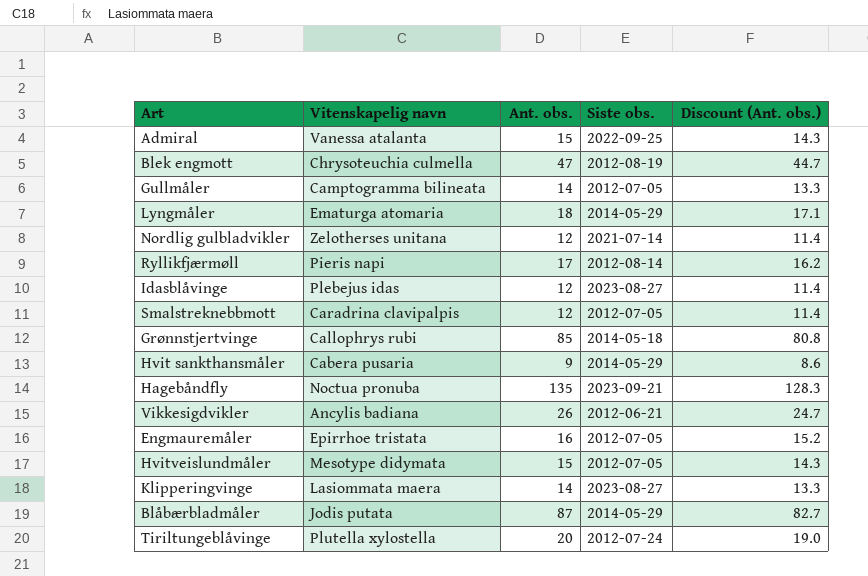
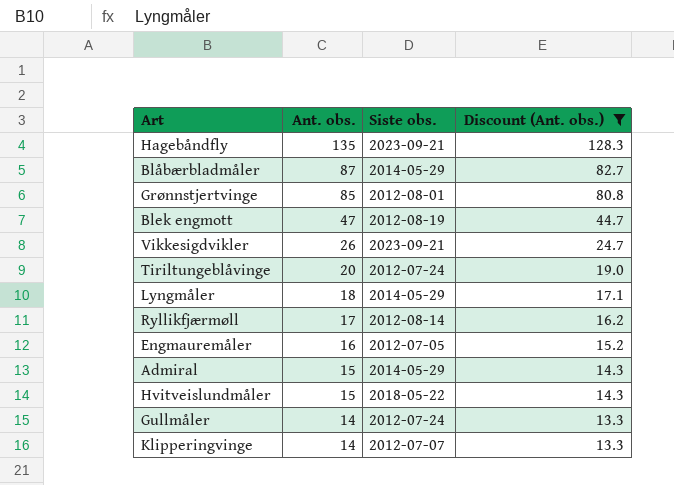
filter: none -> Discount (Ant. obs.) >= 13.3
row order: none -> Ant. obs. descending
column Vitenskapelig navn | position: 2 -> none
Grønnstjertvinge | Siste obs.: 2014-05-18 -> 2012-08-01
Vikkesigdvikler | Siste obs.: 2012-06-21 -> 2023-09-21
Admiral | Siste obs.: 2022-09-25 -> 2014-05-29
Hvitveislundmåler | Siste obs.: 2012-07-05 -> 2018-05-22
Gullmåler | Siste obs.: 2012-07-05 -> 2012-07-24
Klipperingvinge | Siste obs.: 2023-08-27 -> 2012-07-07

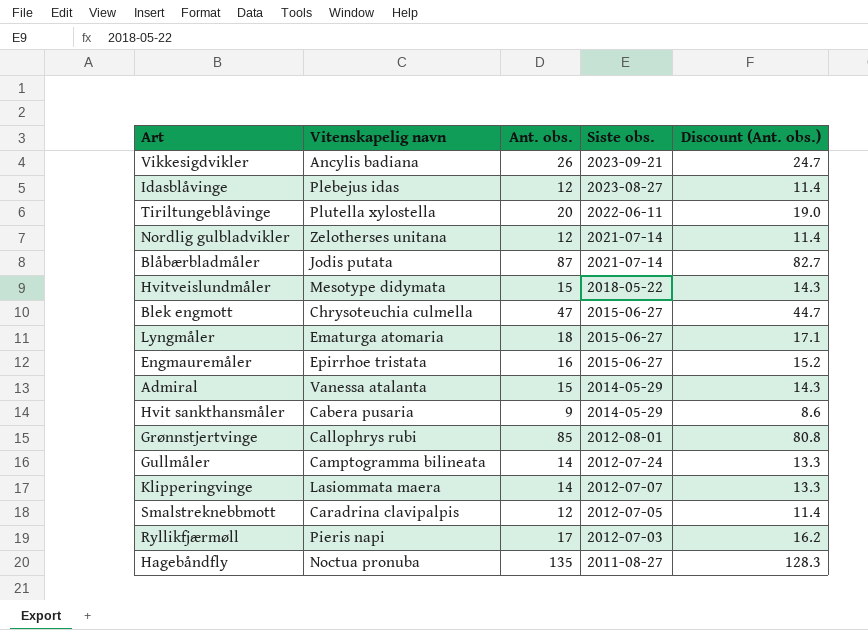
filter: Discount (Ant. obs.) >= 13.3 -> none
row order: Ant. obs. descending -> Siste obs. descending
column Vitenskapelig navn | position: none -> 2
Tiriltungeblåvinge | Siste obs.: 2012-07-24 -> 2022-06-11
Blåbærbladmåler | Siste obs.: 2014-05-29 -> 2021-07-14
Blek engmott | Siste obs.: 2012-08-19 -> 2015-06-27
Lyngmåler | Siste obs.: 2014-05-29 -> 2015-06-27
Engmauremåler | Siste obs.: 2012-07-05 -> 2015-06-27
Ryllikfjærmøll | Siste obs.: 2012-08-14 -> 2012-07-03
Hagebåndfly | Siste obs.: 2023-09-21 -> 2011-08-27

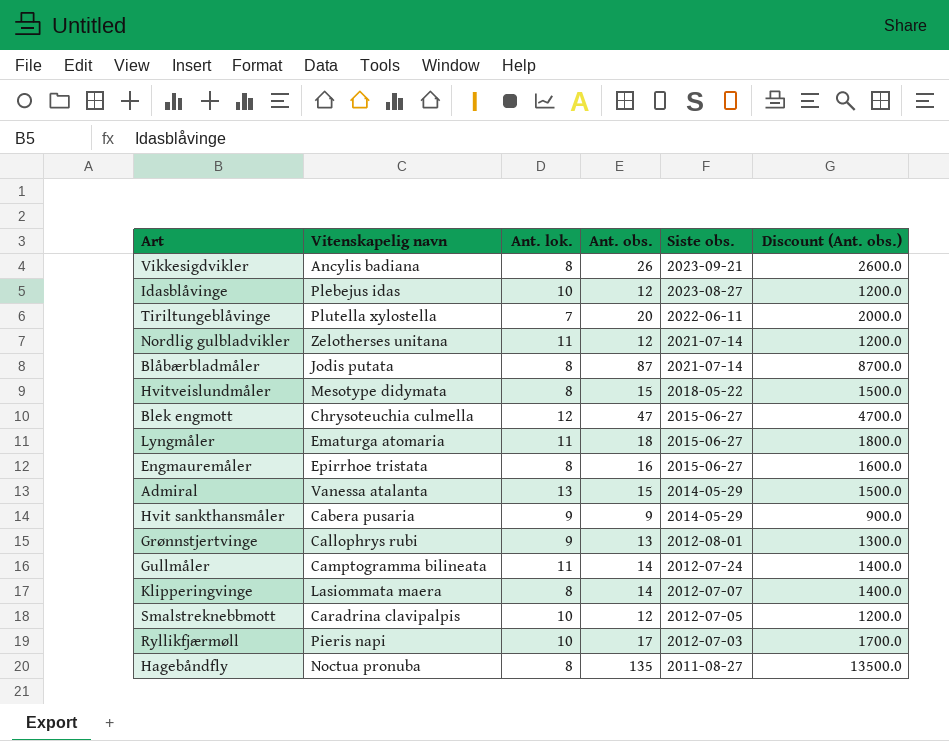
column Ant. lok. | position: none -> 3
column Discount (Ant. obs.) | formula: [Ant. obs.] * 0.95 -> [Ant. obs.] * 100
Grønnstjertvinge | Ant. obs.: 85 -> 13

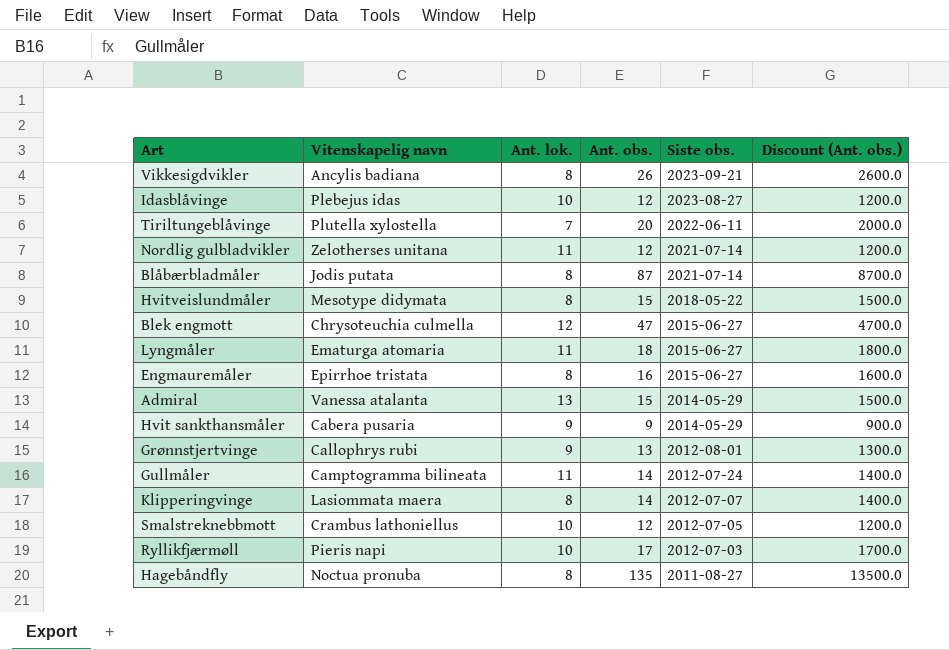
Smalstreknebbmott | Vitenskapelig navn: Caradrina clavipalpis -> Crambus lathoniellus

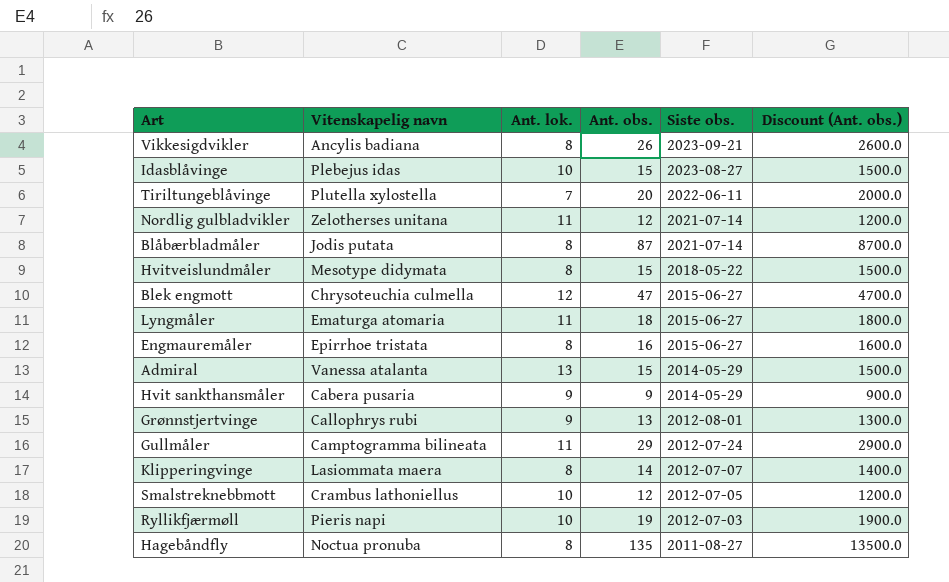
Idasblåvinge | Ant. obs.: 12 -> 15
Idasblåvinge | Discount (Ant. obs.): 1200.0 -> 1500.0
Gullmåler | Ant. obs.: 14 -> 29
Gullmåler | Discount (Ant. obs.): 1400.0 -> 2900.0
Ryllikfjærmøll | Ant. obs.: 17 -> 19
Ryllikfjærmøll | Discount (Ant. obs.): 1700.0 -> 1900.0

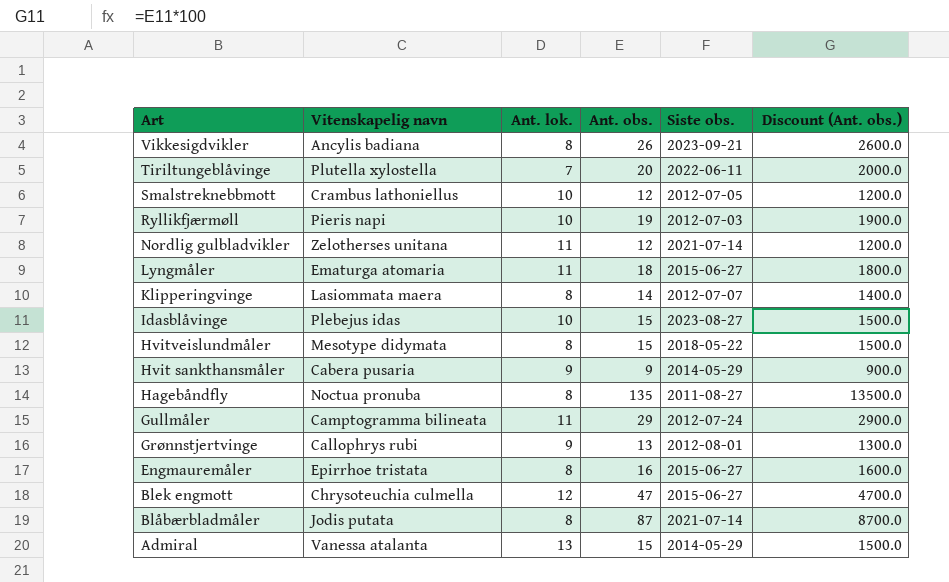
row order: Siste obs. descending -> Art descending

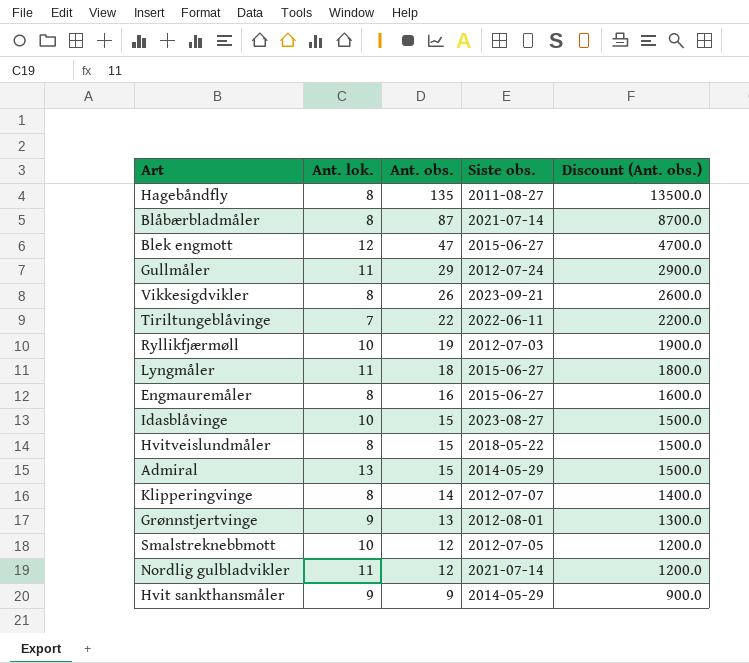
row order: Art descending -> Ant. obs. descending
column Vitenskapelig navn | position: 2 -> none
Tiriltungeblåvinge | Ant. obs.: 20 -> 22
Tiriltungeblåvinge | Discount (Ant. obs.): 2000.0 -> 2200.0

